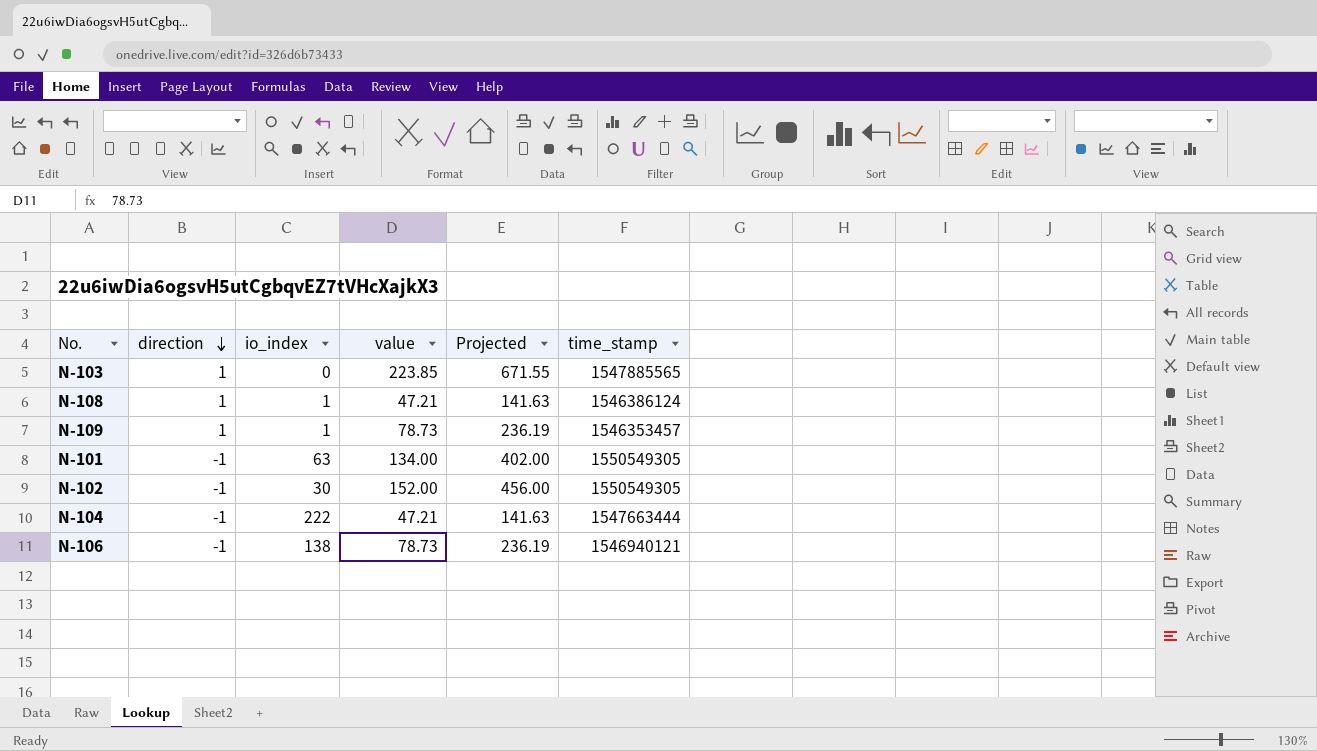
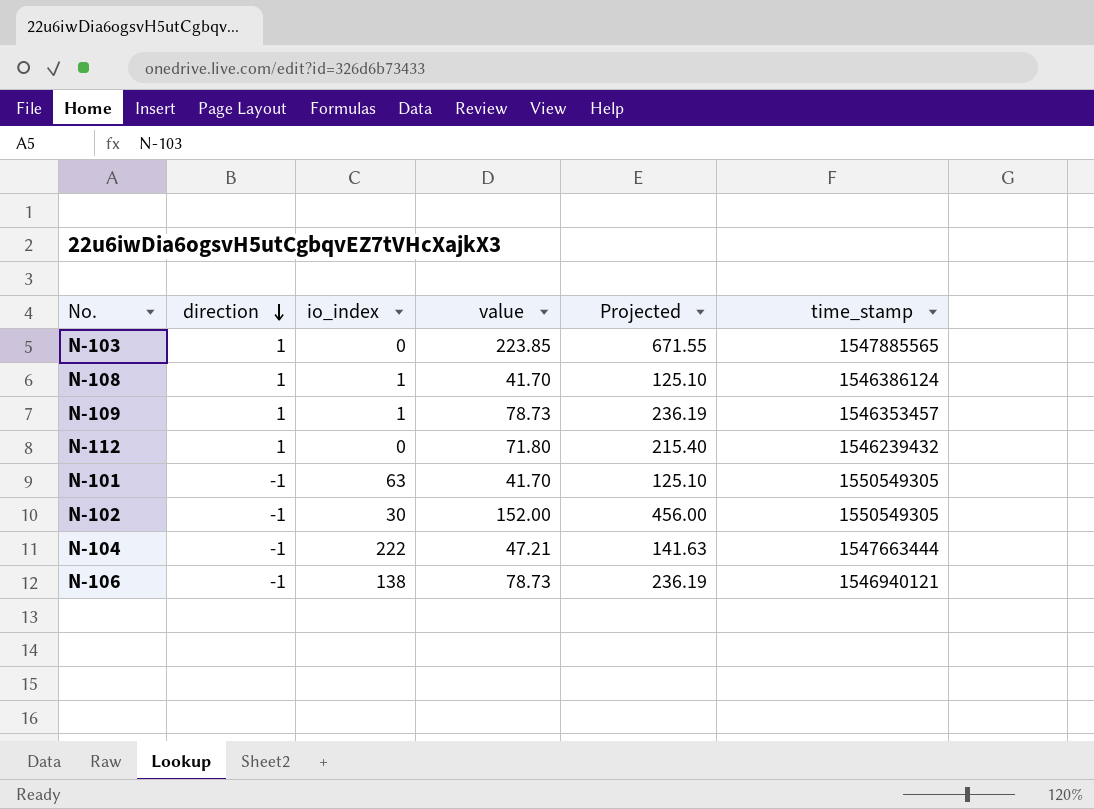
N-108 | value: 47.21 -> 41.70
N-108 | Projected: 141.63 -> 125.10
row N-112: none -> 1 | 0 | 71.80 | 215.40 | 1546239432
N-101 | value: 134.00 -> 41.70
N-101 | Projected: 402.00 -> 125.10

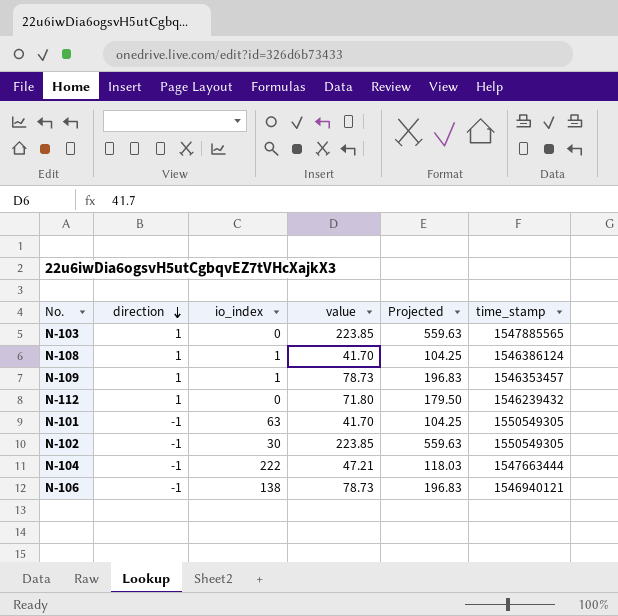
column Projected | formula: [value] * 3 -> [value] * 2.5
N-102 | value: 152.00 -> 223.85

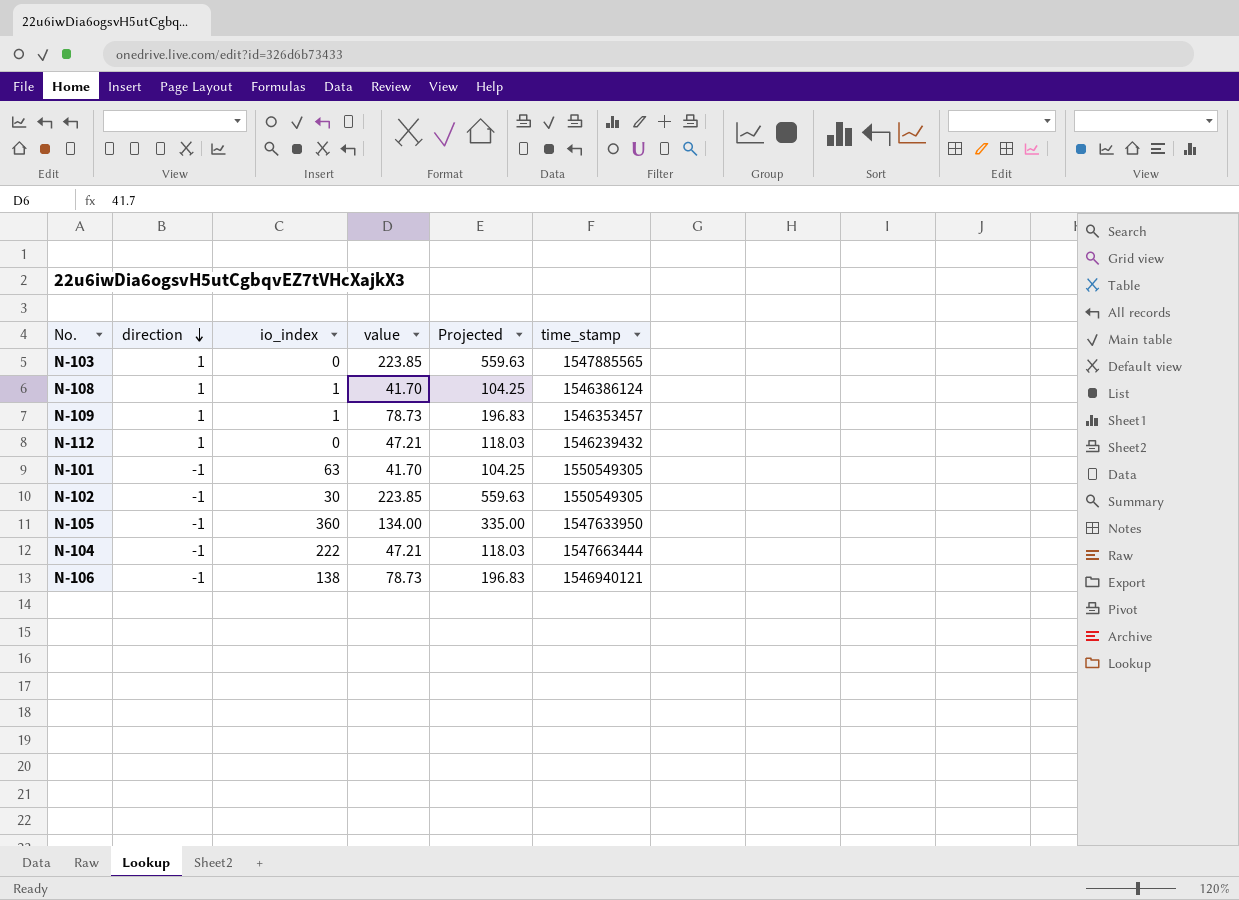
N-112 | value: 71.80 -> 47.21
N-112 | Projected: 179.50 -> 118.03
row N-105: none -> -1 | 360 | 134.00 | 335.00 | 1547633950

